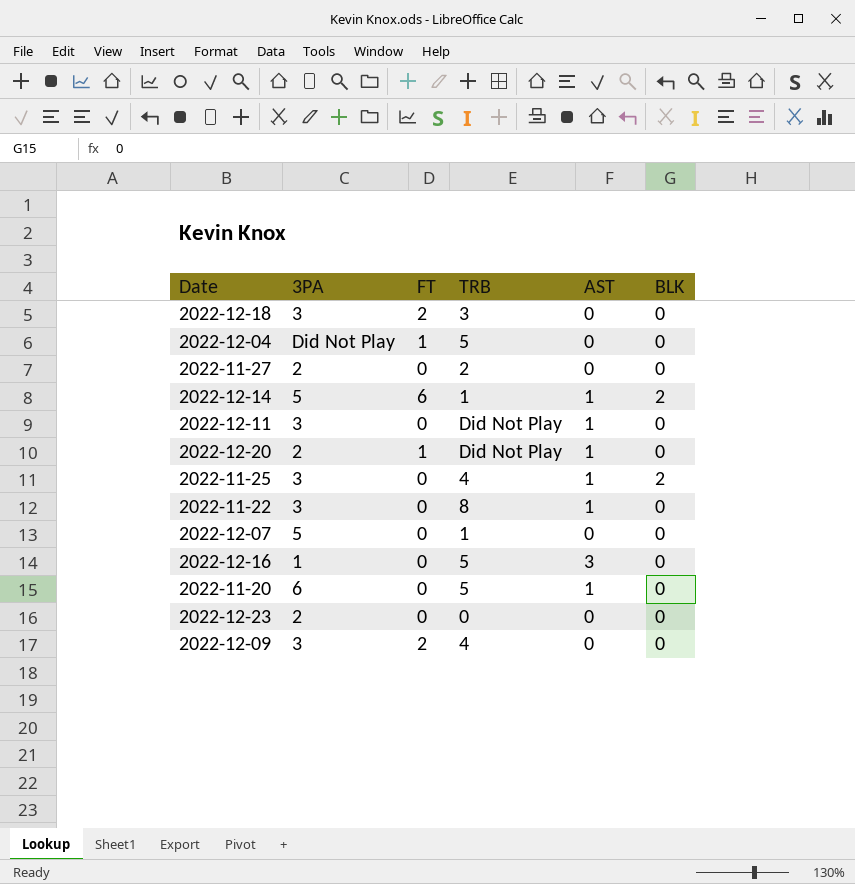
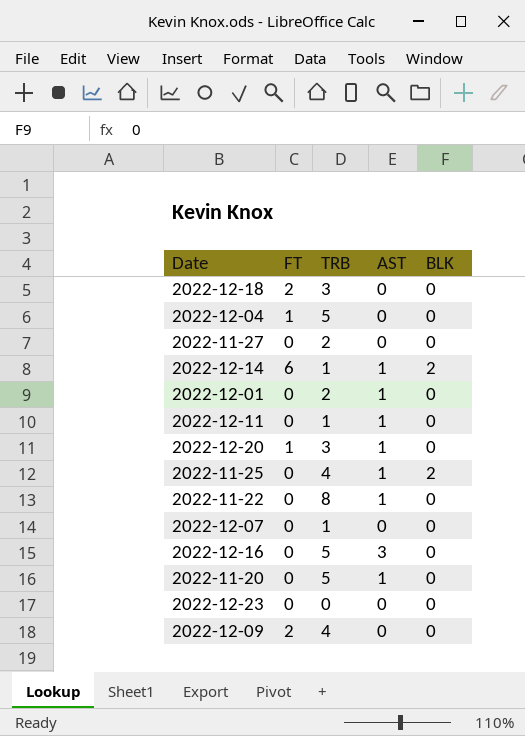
column 3PA | position: 2 -> none
row 2022-12-01: none -> 0 | 2 | 1 | 0
2022-12-11 | TRB: Did Not Play -> 1
2022-12-20 | TRB: Did Not Play -> 3

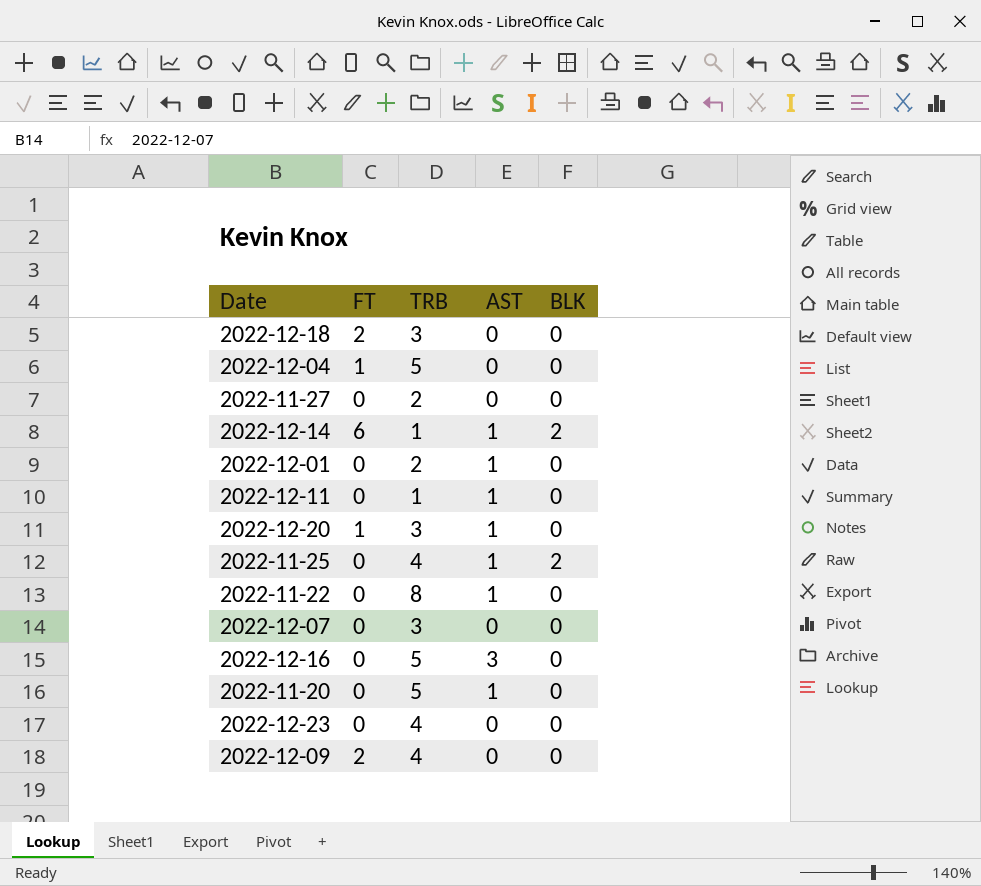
2022-12-07 | TRB: 1 -> 3
2022-12-23 | TRB: 0 -> 4

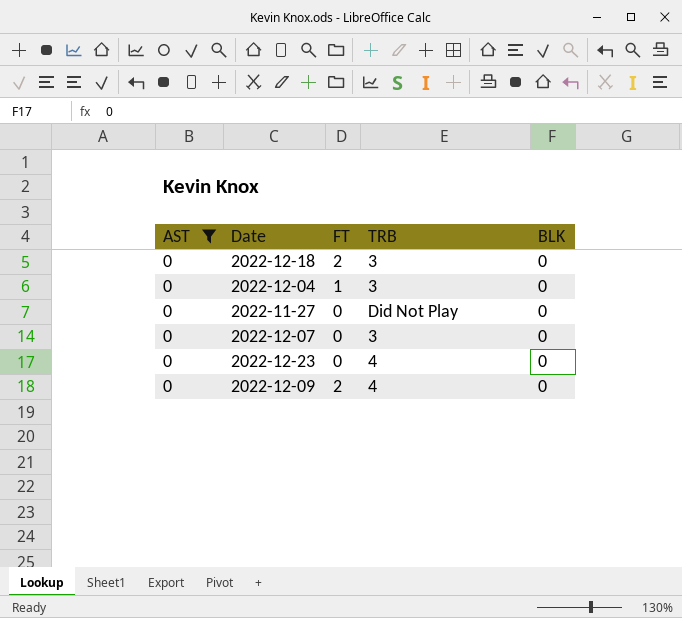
filter: none -> AST = 0
column AST | position: 4 -> 1
2022-12-04 | TRB: 5 -> 3
2022-11-27 | TRB: 2 -> Did Not Play

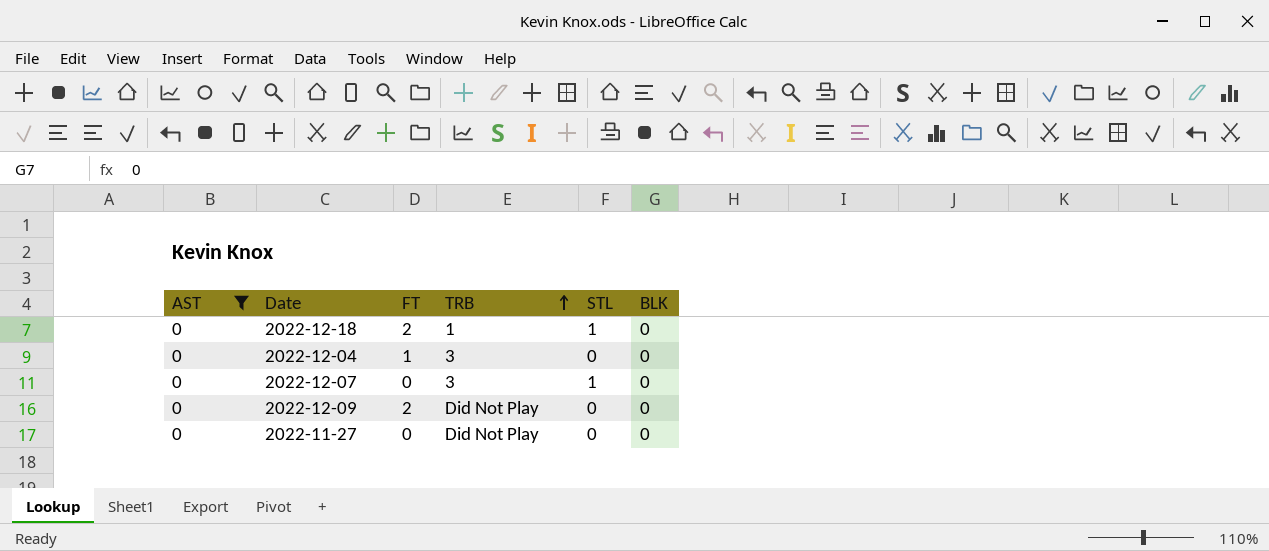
row order: none -> TRB ascending
column STL | position: none -> 5
row 2022-12-23: 0 | 0 | 4 | 0 -> none
2022-12-18 | TRB: 3 -> 1
2022-12-09 | TRB: 4 -> Did Not Play

